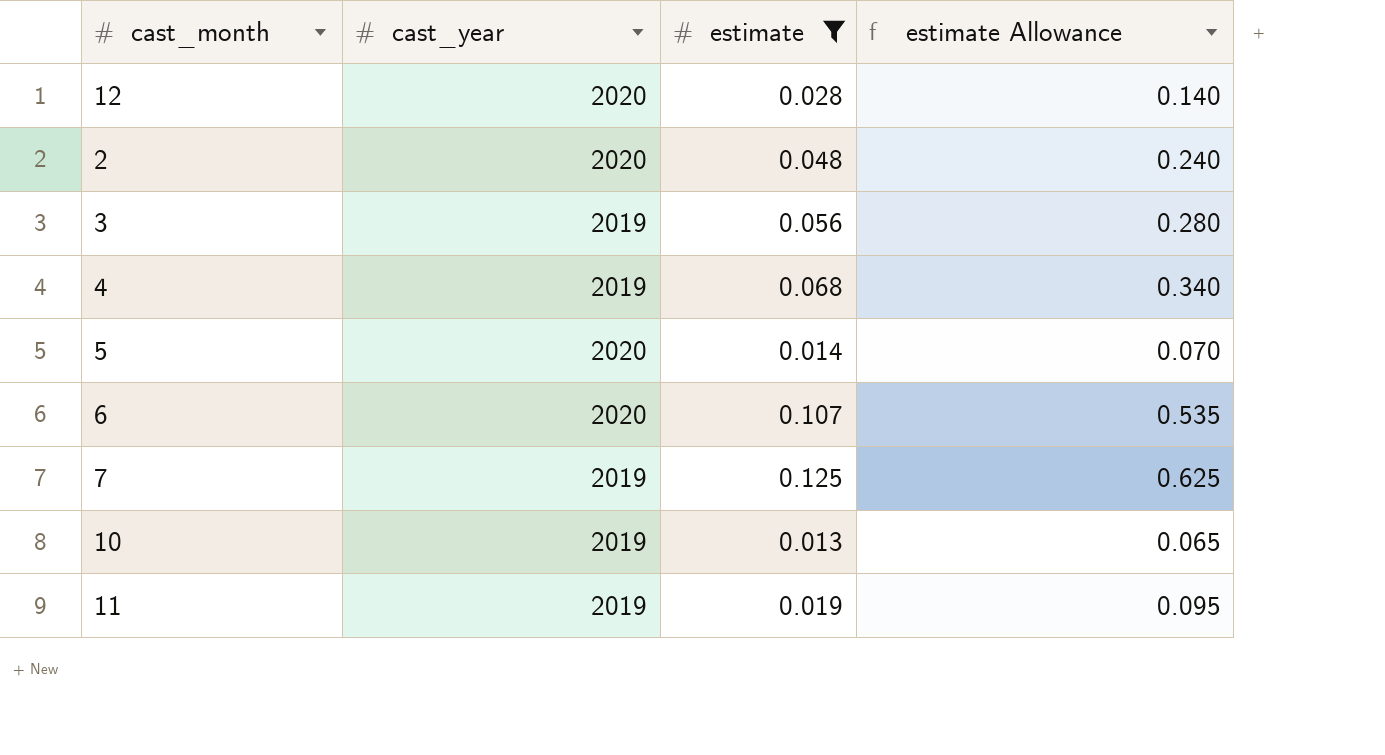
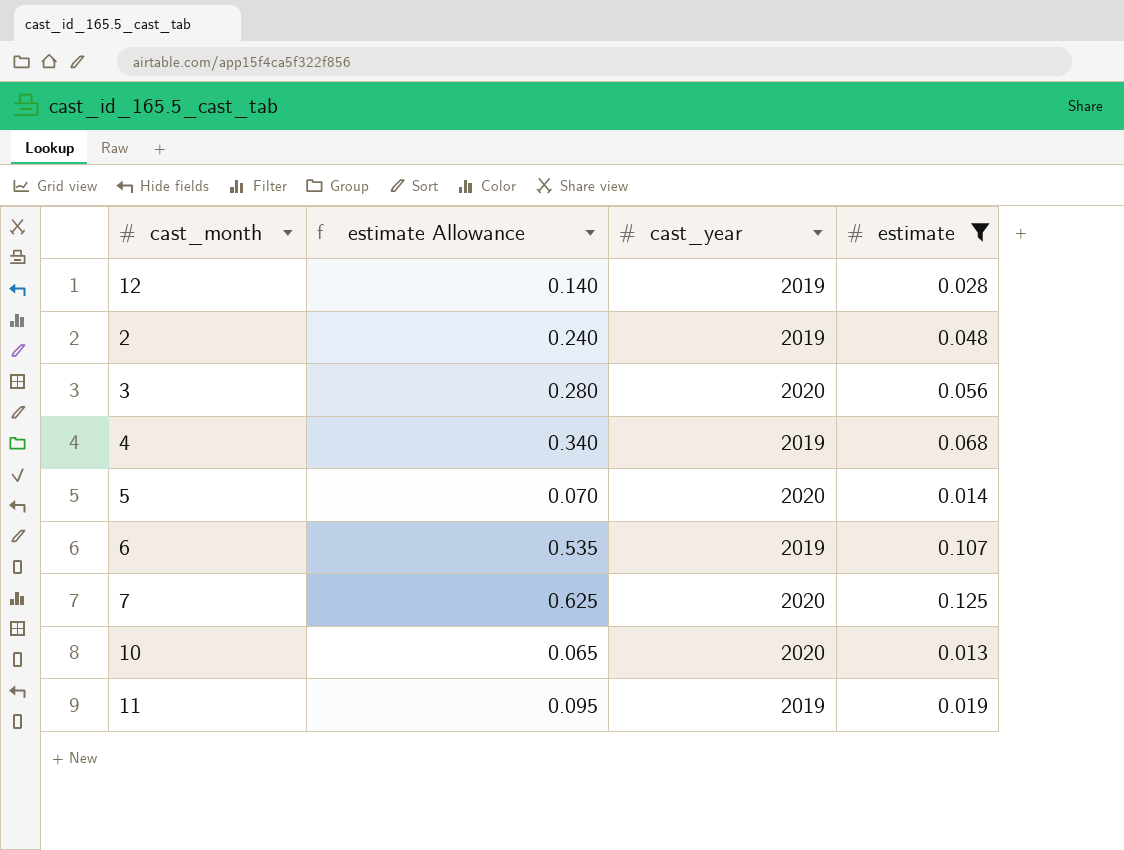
column estimate Allowance | position: 4 -> 2
12 | cast_year: 2020 -> 2019
2 | cast_year: 2020 -> 2019
3 | cast_year: 2019 -> 2020
6 | cast_year: 2020 -> 2019
7 | cast_year: 2019 -> 2020
10 | cast_year: 2019 -> 2020

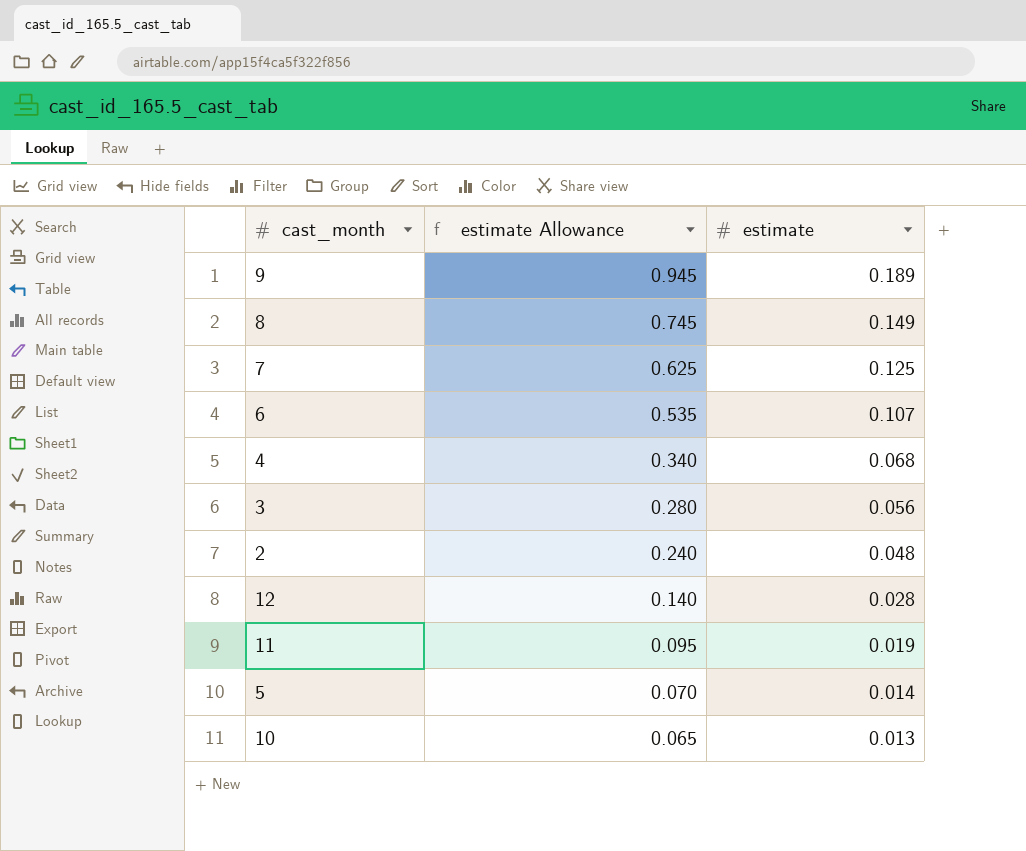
filter: estimate <= 0.125 -> none
row order: none -> estimate Allowance descending
column cast_year | position: 3 -> none

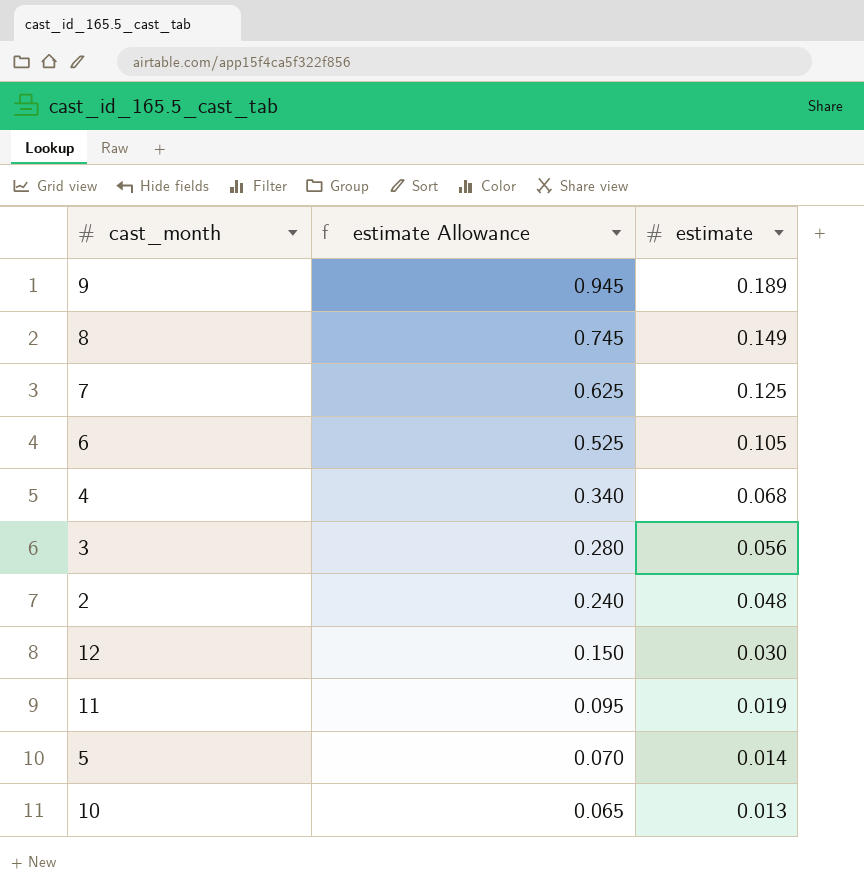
6 | estimate Allowance: 0.535 -> 0.525
6 | estimate: 0.107 -> 0.105
12 | estimate Allowance: 0.140 -> 0.150
12 | estimate: 0.028 -> 0.030

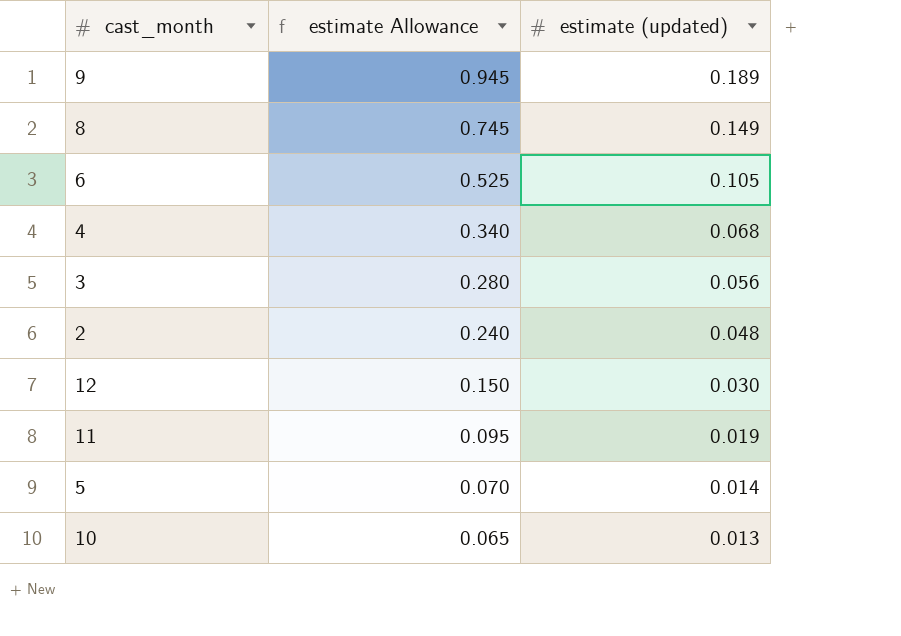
column name: estimate -> estimate (updated)
row 7: 0.625 | 0.125 -> none

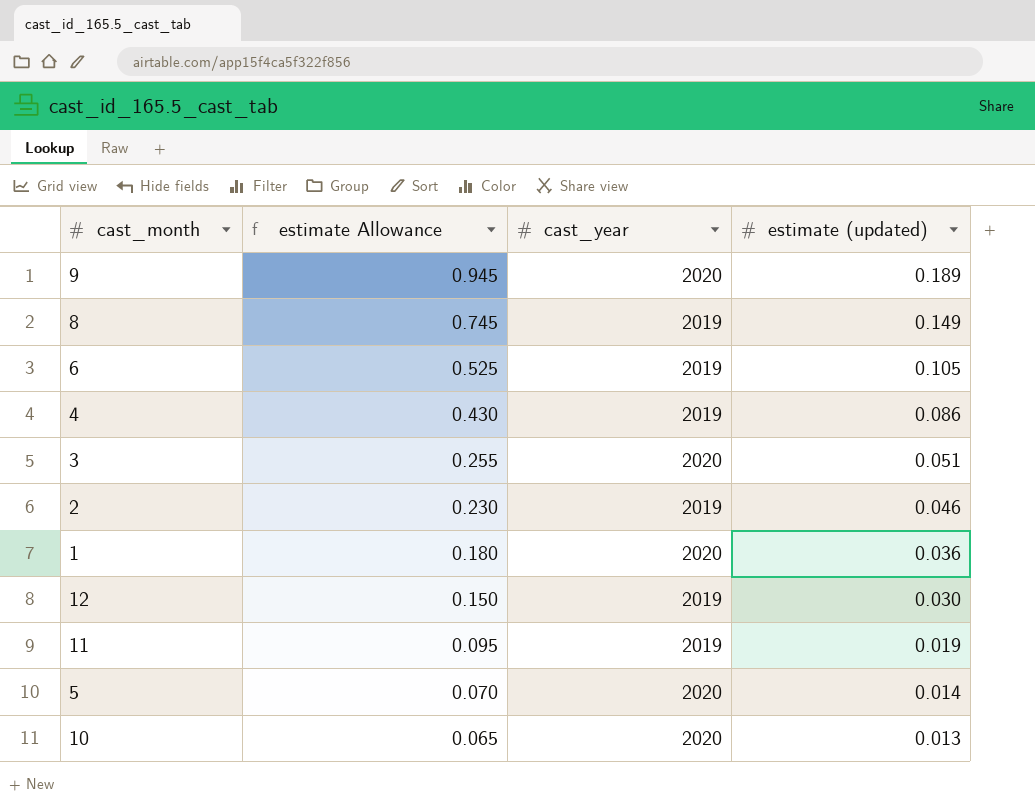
column cast_year | position: none -> 3
4 | estimate Allowance: 0.340 -> 0.430
4 | estimate (updated): 0.068 -> 0.086
3 | estimate Allowance: 0.280 -> 0.255
3 | estimate (updated): 0.056 -> 0.051
2 | estimate Allowance: 0.240 -> 0.230
2 | estimate (updated): 0.048 -> 0.046
row 1: none -> 0.180 | 2020 | 0.036

